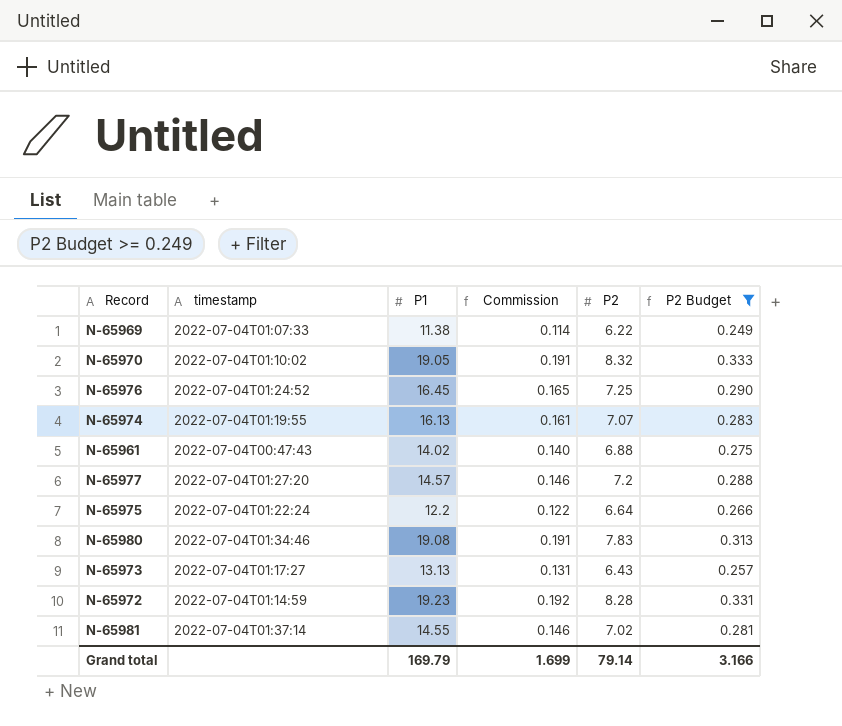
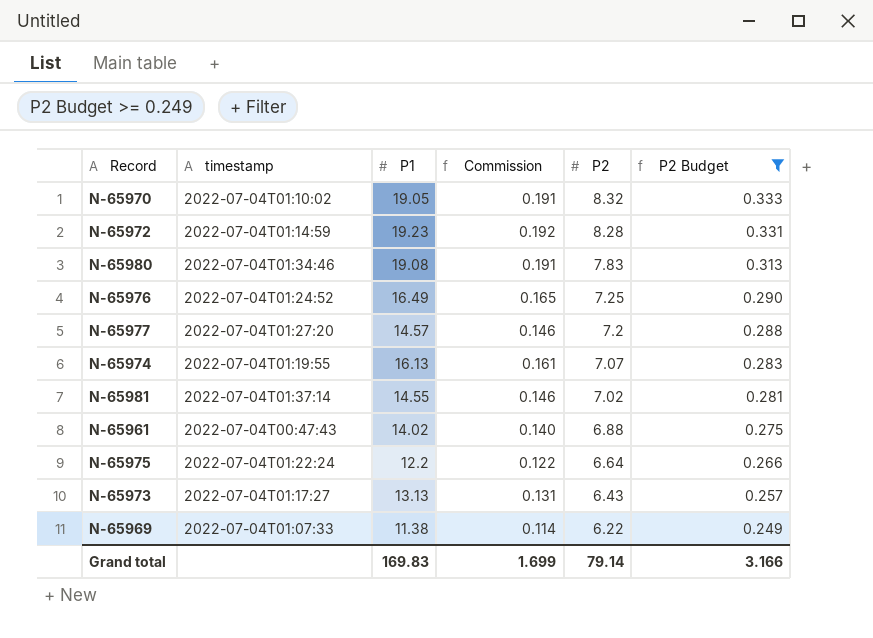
row order: none -> P2 descending
N-65976 | P1: 16.45 -> 16.49
Grand total | P1: 169.79 -> 169.83

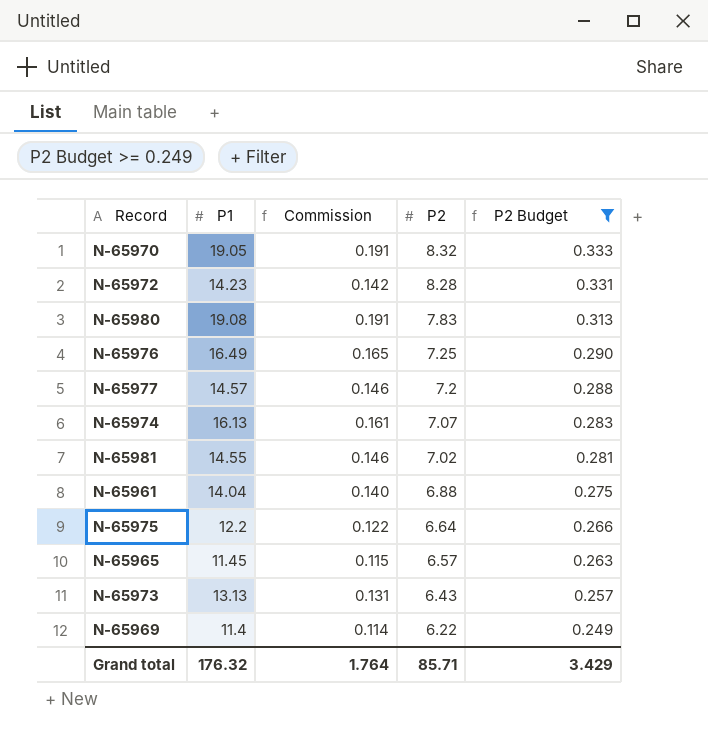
column timestamp | position: 2 -> none
N-65972 | P1: 19.23 -> 14.23
N-65972 | Commission: 0.192 -> 0.142
N-65961 | P1: 14.02 -> 14.04
row N-65965: none -> 11.45 | 0.115 | 6.57 | 0.263
N-65969 | P1: 11.38 -> 11.4
Grand total | P1: 169.83 -> 176.32
Grand total | Commission: 1.699 -> 1.764
Grand total | P2: 79.14 -> 85.71
Grand total | P2 Budget: 3.166 -> 3.429

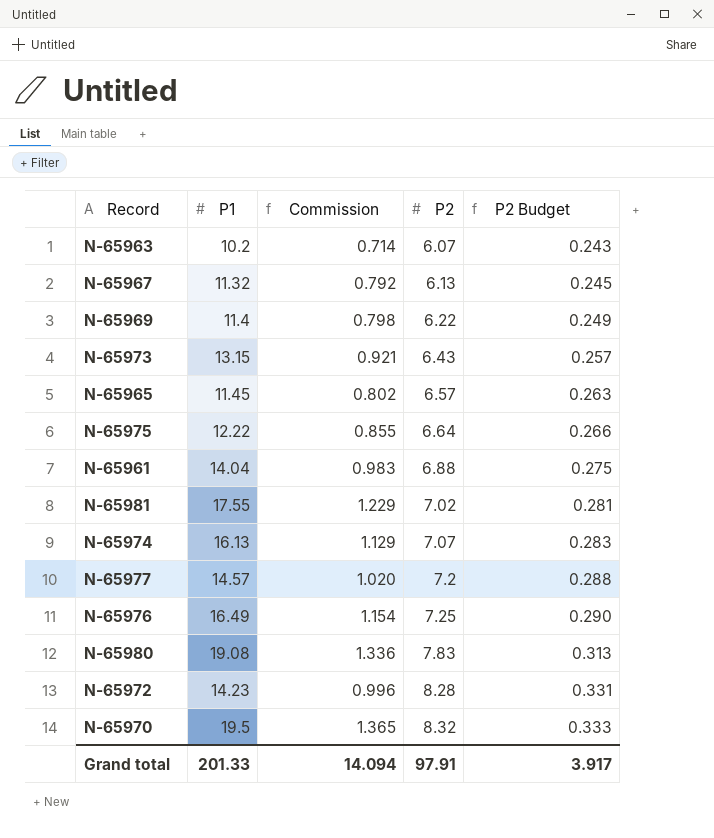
filter: P2 Budget >= 0.249 -> none
row order: P2 descending -> P2 ascending
column Commission | formula: [P1] * 0.01 -> [P1] * 0.07
N-65973 | P1: 13.13 -> 13.15
N-65975 | P1: 12.2 -> 12.22
N-65981 | P1: 14.55 -> 17.55
N-65970 | P1: 19.05 -> 19.5
Grand total | P1: 176.32 -> 201.33
Grand total | Commission: 1.764 -> 14.094
Grand total | P2: 85.71 -> 97.91
Grand total | P2 Budget: 3.429 -> 3.917

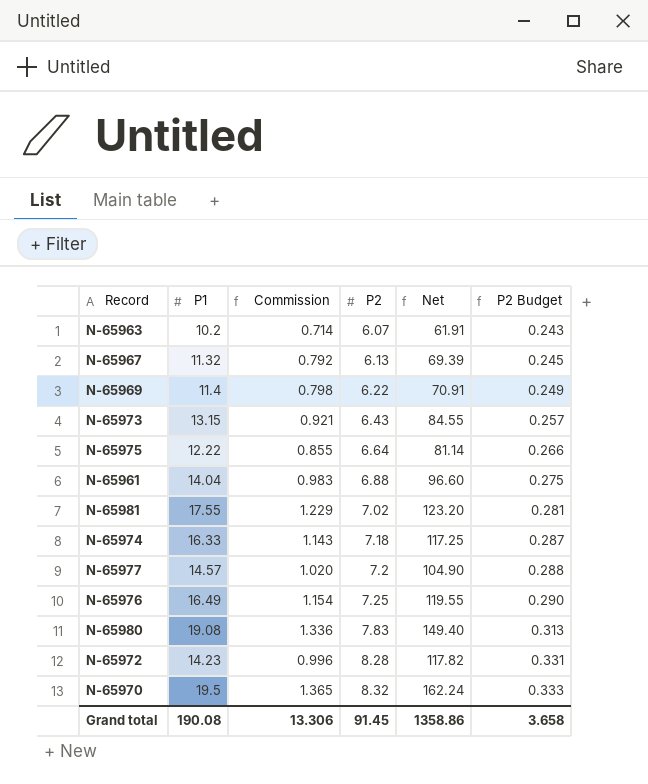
column Net | formula: none -> [P1] * [P2]
row N-65965: 11.45 | 0.802 | 6.57 | 0.263 -> none
N-65974 | P1: 16.13 -> 16.33
N-65974 | Commission: 1.129 -> 1.143
N-65974 | P2: 7.07 -> 7.18
N-65974 | P2 Budget: 0.283 -> 0.287
Grand total | P1: 201.33 -> 190.08
Grand total | Commission: 14.094 -> 13.306
Grand total | P2: 97.91 -> 91.45
Grand total | P2 Budget: 3.917 -> 3.658

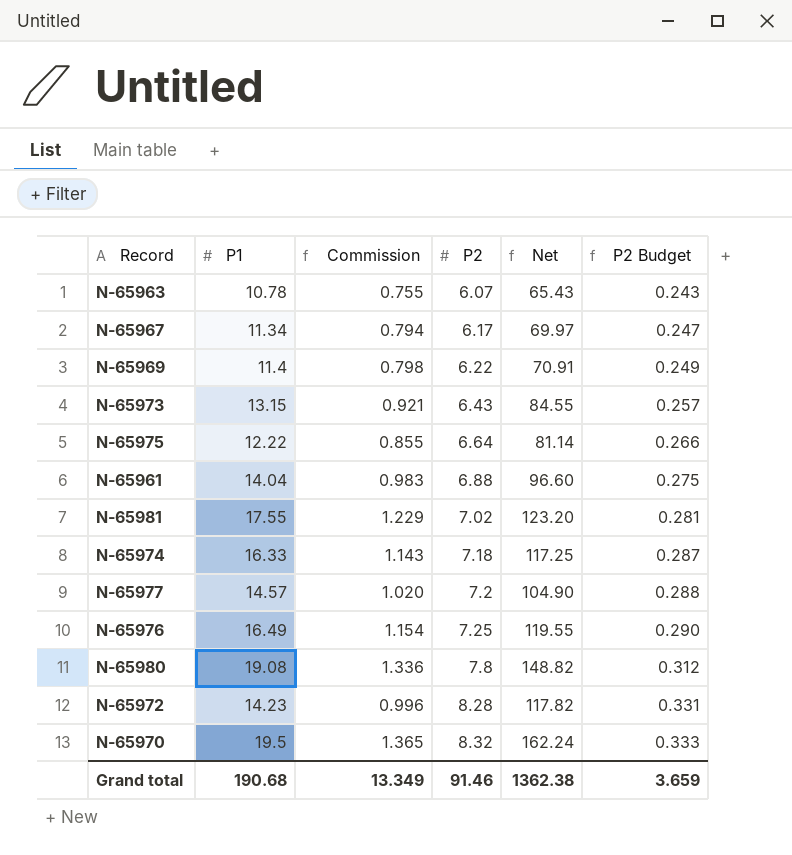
N-65963 | P1: 10.2 -> 10.78
N-65963 | Commission: 0.714 -> 0.755
N-65963 | Net: 61.91 -> 65.43
N-65967 | P1: 11.32 -> 11.34
N-65967 | Commission: 0.792 -> 0.794
N-65967 | P2: 6.13 -> 6.17
N-65967 | Net: 69.39 -> 69.97
N-65967 | P2 Budget: 0.245 -> 0.247
N-65980 | P2: 7.83 -> 7.8
N-65980 | Net: 149.40 -> 148.82
N-65980 | P2 Budget: 0.313 -> 0.312
Grand total | P1: 190.08 -> 190.68
Grand total | Commission: 13.306 -> 13.349
Grand total | P2: 91.45 -> 91.46
Grand total | Net: 1358.86 -> 1362.38
Grand total | P2 Budget: 3.658 -> 3.659

